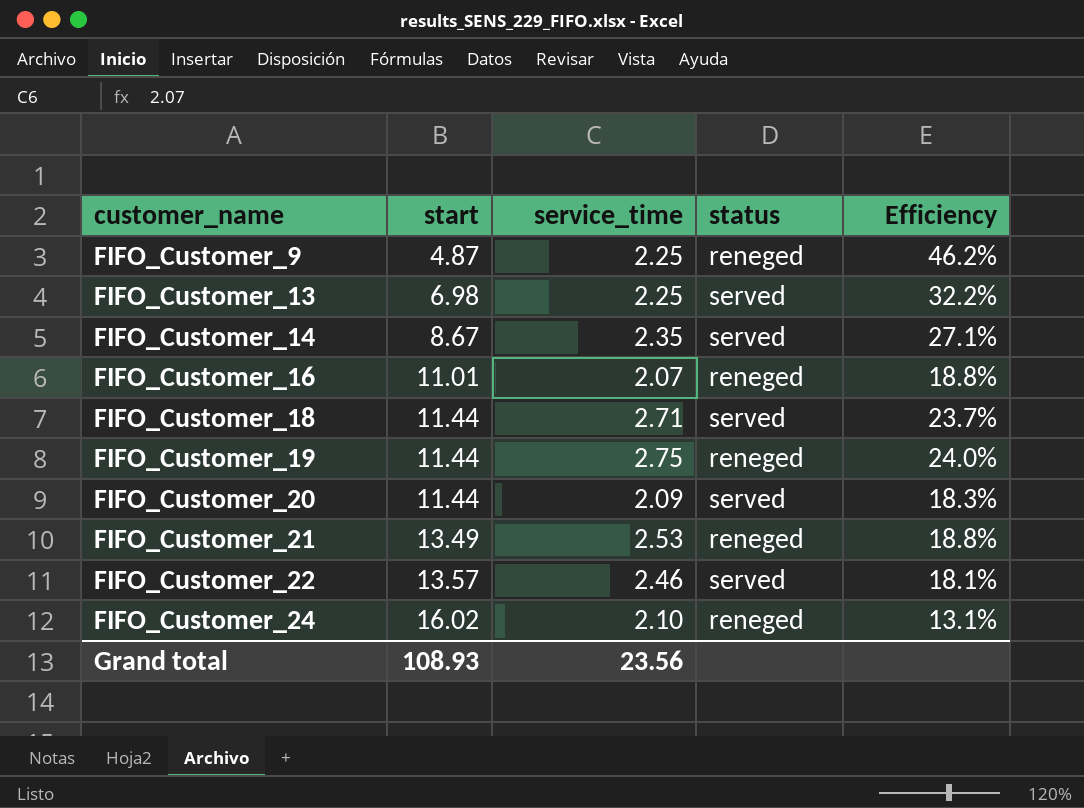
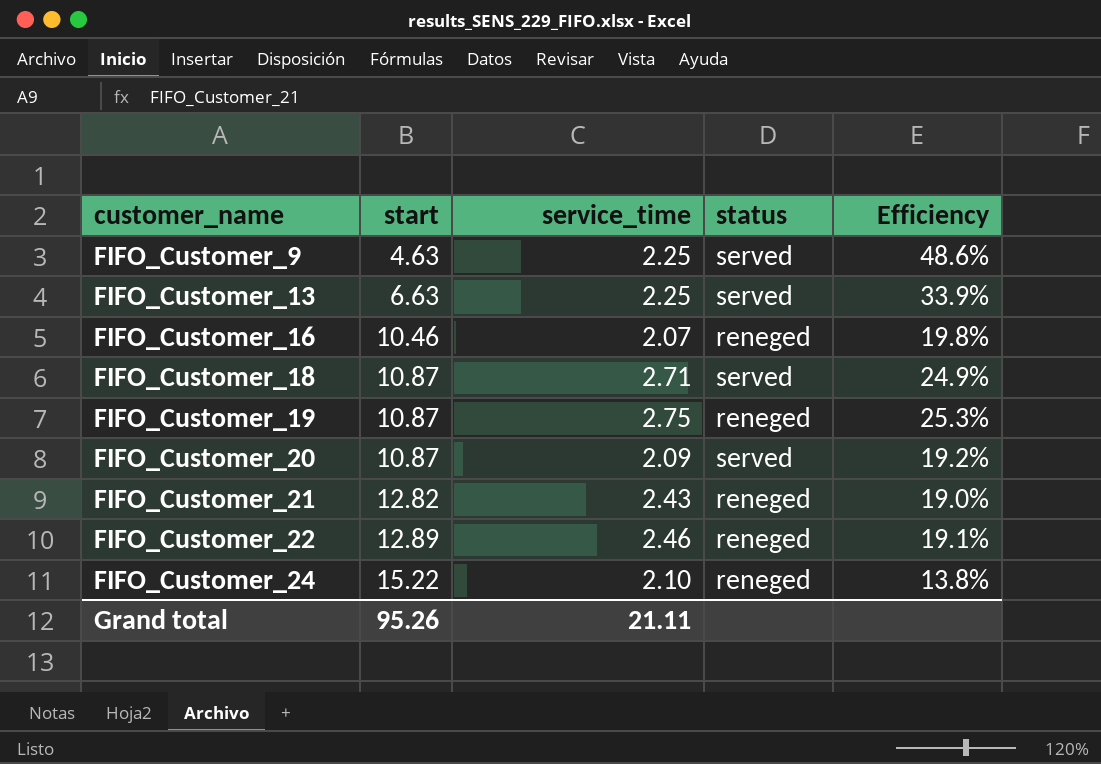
row FIFO_Customer_14: 8.67 | 2.35 | served | 27.1% -> none
FIFO_Customer_9 | start: 4.87 -> 4.63
FIFO_Customer_9 | status: reneged -> served
FIFO_Customer_9 | Efficiency: 46.2% -> 48.6%
FIFO_Customer_13 | start: 6.98 -> 6.63
FIFO_Customer_13 | Efficiency: 32.2% -> 33.9%
FIFO_Customer_16 | start: 11.01 -> 10.46
FIFO_Customer_16 | Efficiency: 18.8% -> 19.8%
FIFO_Customer_18 | start: 11.44 -> 10.87
FIFO_Customer_18 | Efficiency: 23.7% -> 24.9%
FIFO_Customer_19 | start: 11.44 -> 10.87
FIFO_Customer_19 | Efficiency: 24.0% -> 25.3%
FIFO_Customer_20 | start: 11.44 -> 10.87
FIFO_Customer_20 | Efficiency: 18.3% -> 19.2%
FIFO_Customer_21 | start: 13.49 -> 12.82
FIFO_Customer_21 | service_time: 2.53 -> 2.43
FIFO_Customer_21 | Efficiency: 18.8% -> 19.0%
FIFO_Customer_22 | start: 13.57 -> 12.89
FIFO_Customer_22 | status: served -> reneged
FIFO_Customer_22 | Efficiency: 18.1% -> 19.1%
FIFO_Customer_24 | start: 16.02 -> 15.22
FIFO_Customer_24 | Efficiency: 13.1% -> 13.8%
Grand total | start: 108.93 -> 95.26
Grand total | service_time: 23.56 -> 21.11

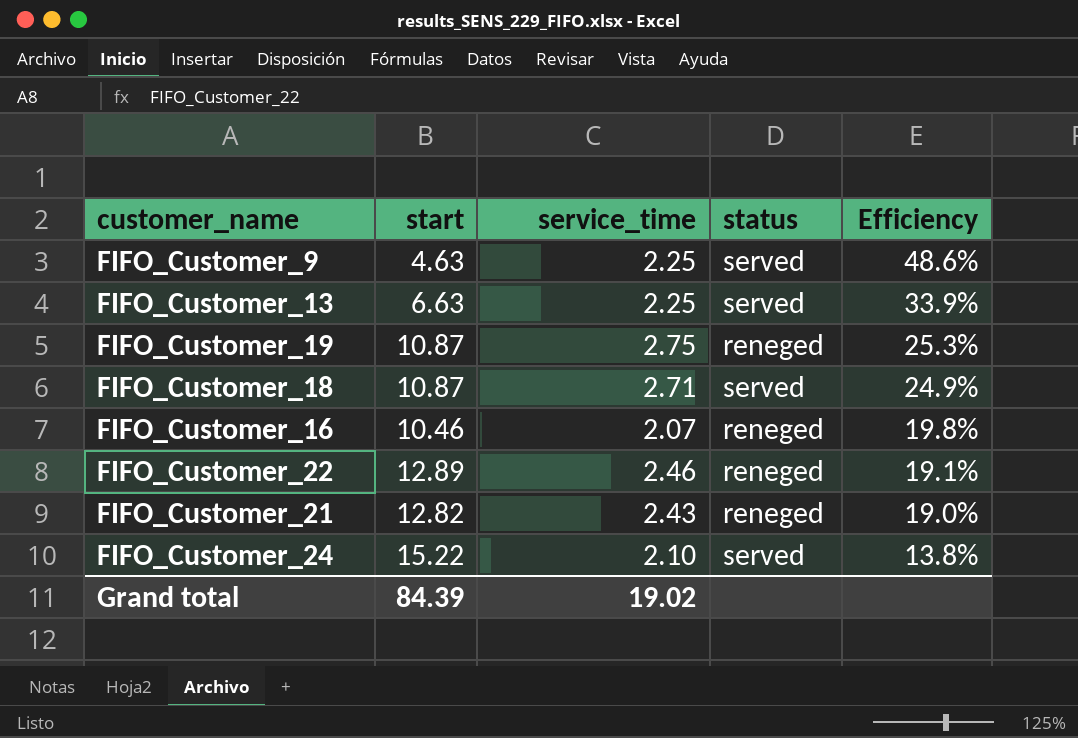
row order: customer_name ascending -> Efficiency descending
row FIFO_Customer_20: 10.87 | 2.09 | served | 19.2% -> none
FIFO_Customer_24 | status: reneged -> served
Grand total | start: 95.26 -> 84.39
Grand total | service_time: 21.11 -> 19.02

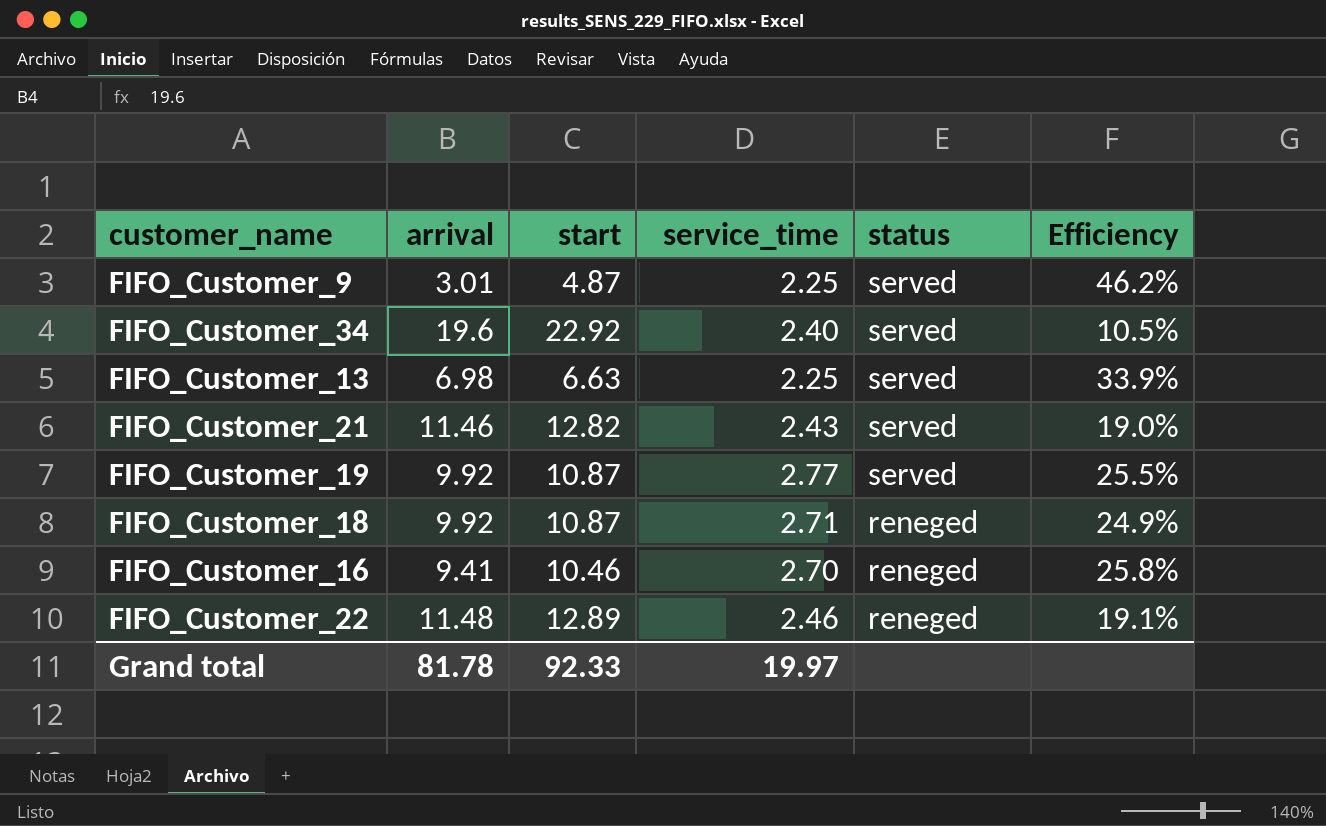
row order: Efficiency descending -> status descending
column arrival | position: none -> 2
row FIFO_Customer_24: 15.22 | 2.10 | served | 13.8% -> none
FIFO_Customer_9 | start: 4.63 -> 4.87
FIFO_Customer_9 | Efficiency: 48.6% -> 46.2%
row FIFO_Customer_34: none -> 19.6 | 22.92 | 2.40 | served | 10.5%
FIFO_Customer_21 | status: reneged -> served
FIFO_Customer_19 | service_time: 2.75 -> 2.77
FIFO_Customer_19 | status: reneged -> served
FIFO_Customer_19 | Efficiency: 25.3% -> 25.5%
FIFO_Customer_18 | status: served -> reneged
FIFO_Customer_16 | service_time: 2.07 -> 2.70
FIFO_Customer_16 | Efficiency: 19.8% -> 25.8%
Grand total | start: 84.39 -> 92.33
Grand total | service_time: 19.02 -> 19.97

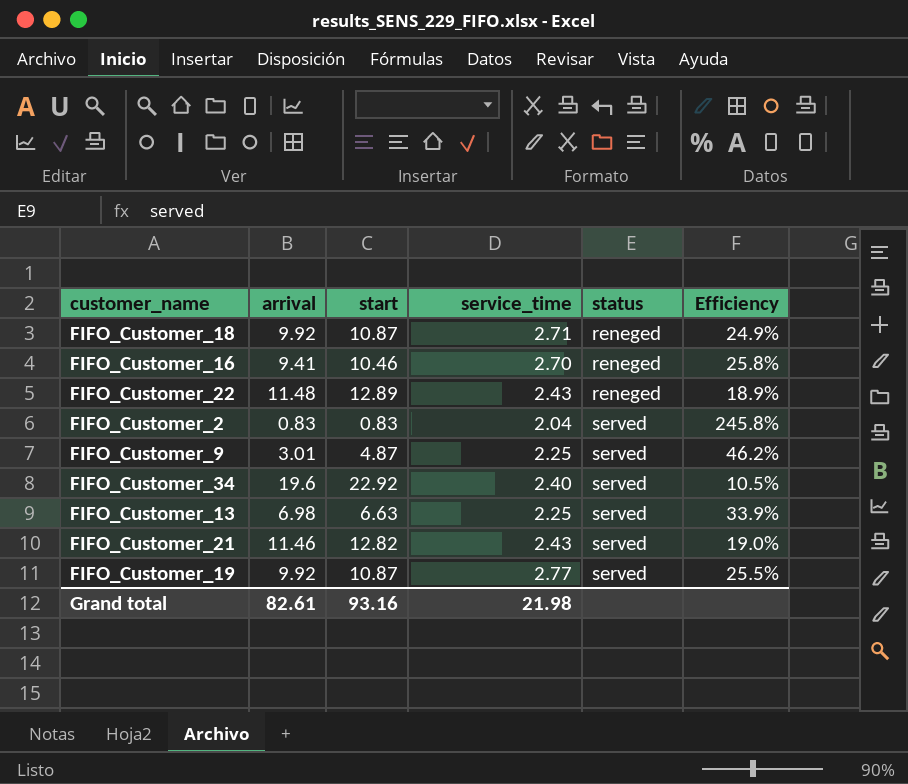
row order: status descending -> status ascending
FIFO_Customer_22 | service_time: 2.46 -> 2.43
FIFO_Customer_22 | Efficiency: 19.1% -> 18.9%
row FIFO_Customer_2: none -> 0.83 | 0.83 | 2.04 | served | 245.8%
Grand total | arrival: 81.78 -> 82.61
Grand total | start: 92.33 -> 93.16
Grand total | service_time: 19.97 -> 21.98

